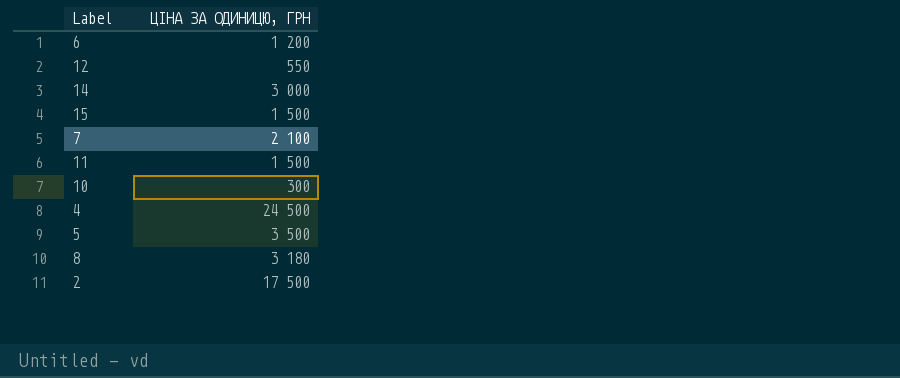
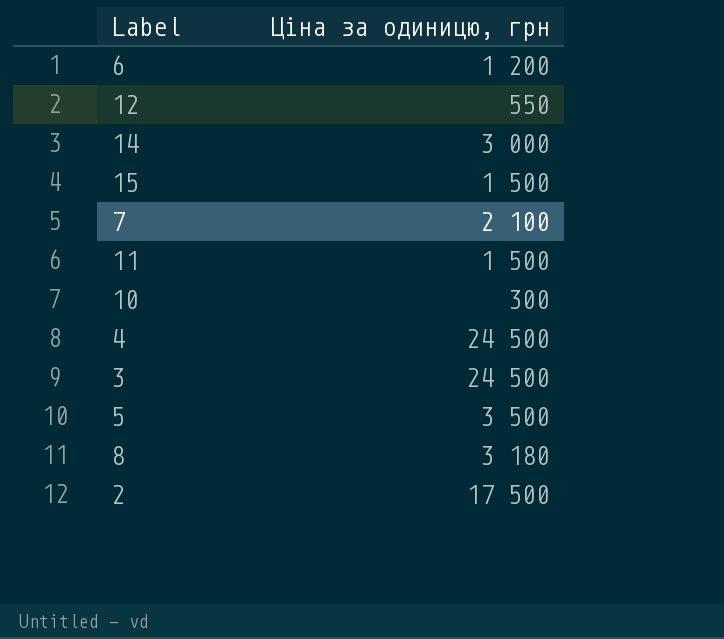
column name: ЦІНА ЗА ОДИНИЦЮ, ГРН -> Ціна за одиницю, грн
row 3: none -> 24 500

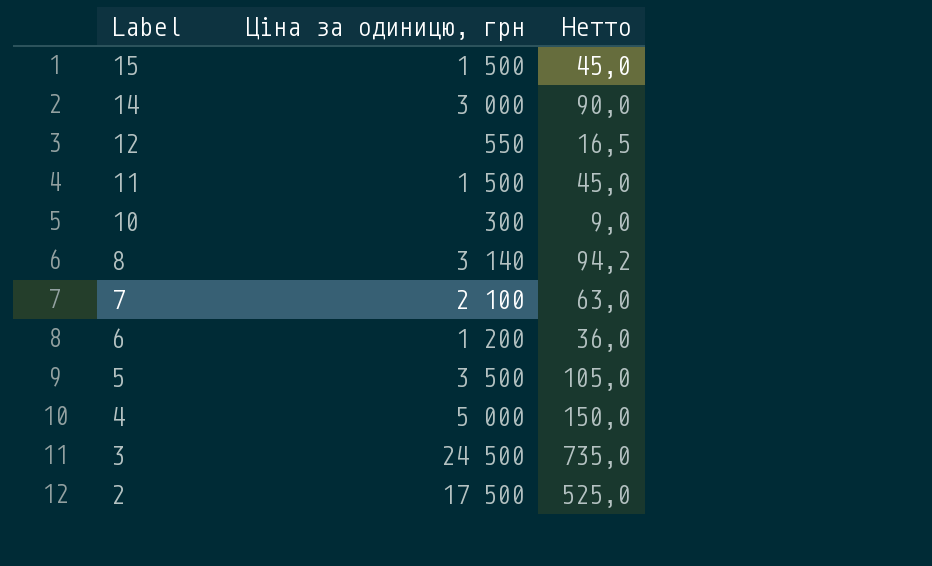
row order: none -> Label descending
column Нетто | formula: none -> [Ціна за одиницю, грн] * 0,03
8 | Ціна за одиницю, грн: 3 180 -> 3 140
4 | Ціна за одиницю, грн: 24 500 -> 5 000

